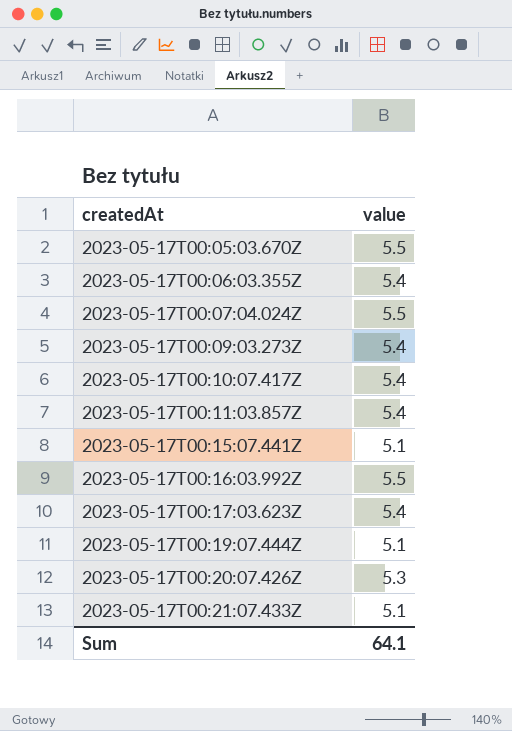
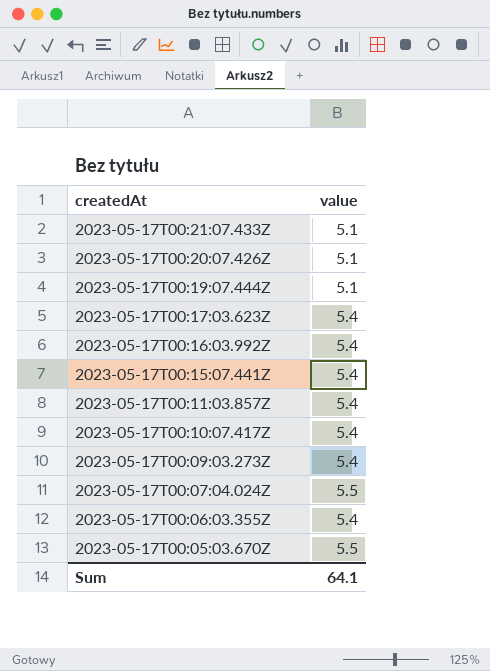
row order: createdAt ascending -> createdAt descending
2023-05-17T00:20:07.426Z | value: 5.3 -> 5.1
2023-05-17T00:16:03.992Z | value: 5.5 -> 5.4
2023-05-17T00:15:07.441Z | value: 5.1 -> 5.4

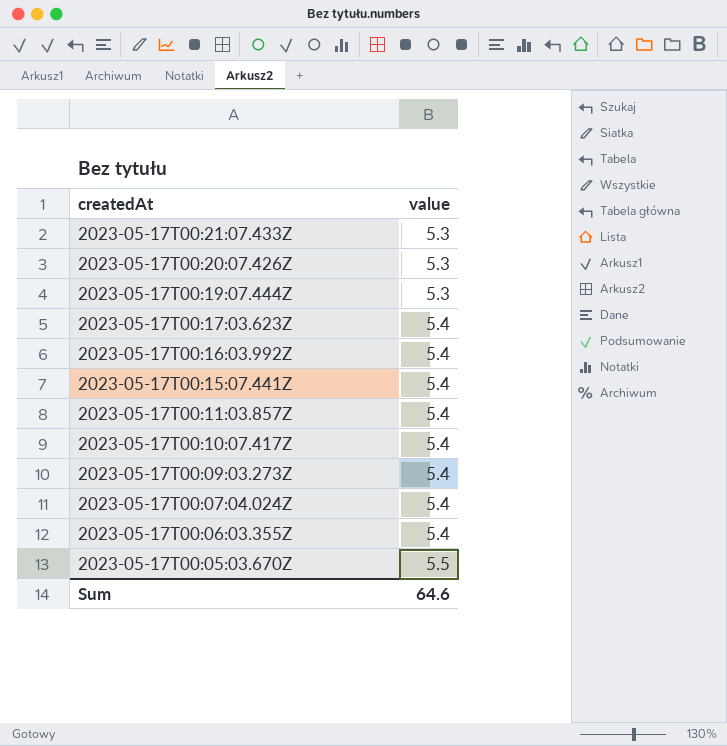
2023-05-17T00:21:07.433Z | value: 5.1 -> 5.3
2023-05-17T00:20:07.426Z | value: 5.1 -> 5.3
2023-05-17T00:19:07.444Z | value: 5.1 -> 5.3
2023-05-17T00:07:04.024Z | value: 5.5 -> 5.4
Sum | value: 64.1 -> 64.6

